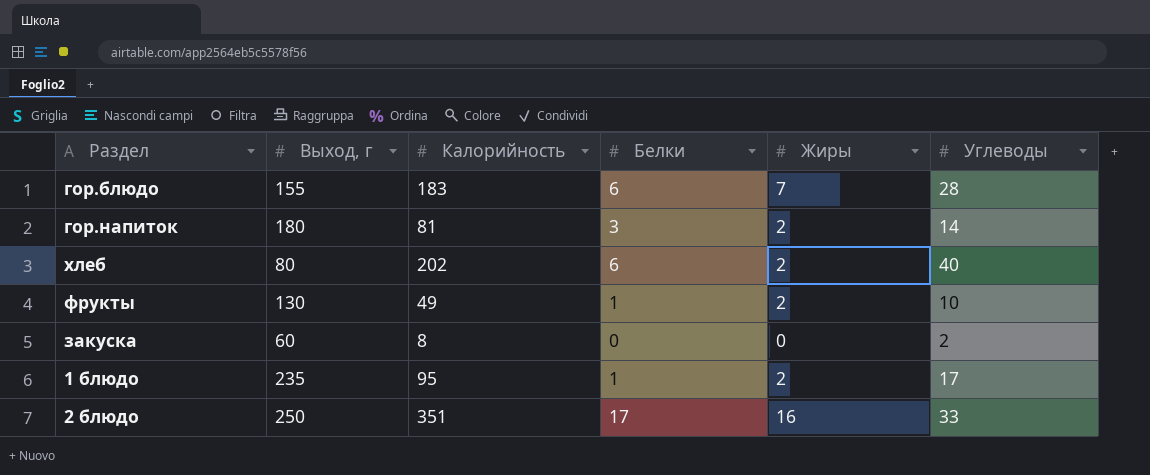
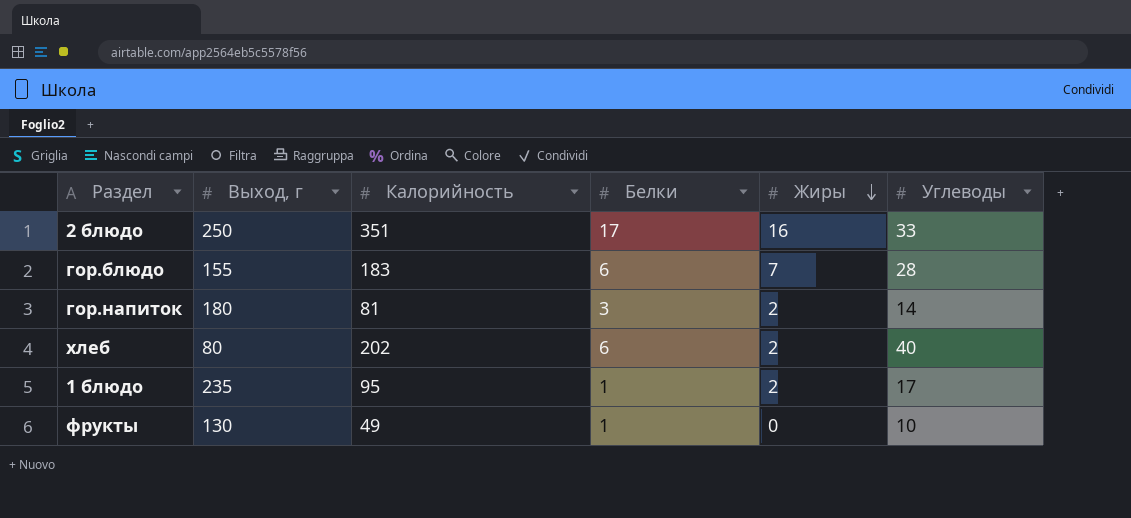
row order: none -> Жиры descending
row закуска: 60 | 8 | 0 | 0 | 2 -> none
фрукты | Жиры: 2 -> 0

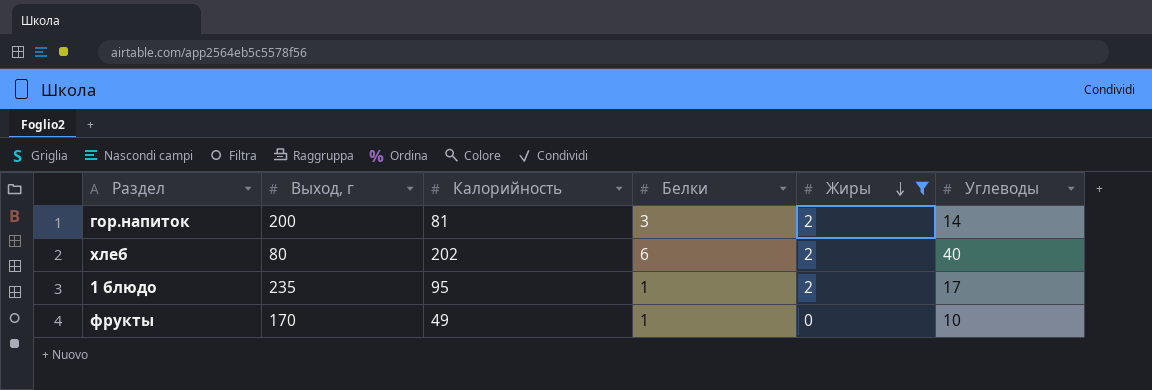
filter: none -> Жиры <= 2
гор.напиток | Выход, г: 180 -> 200
фрукты | Выход, г: 130 -> 170

